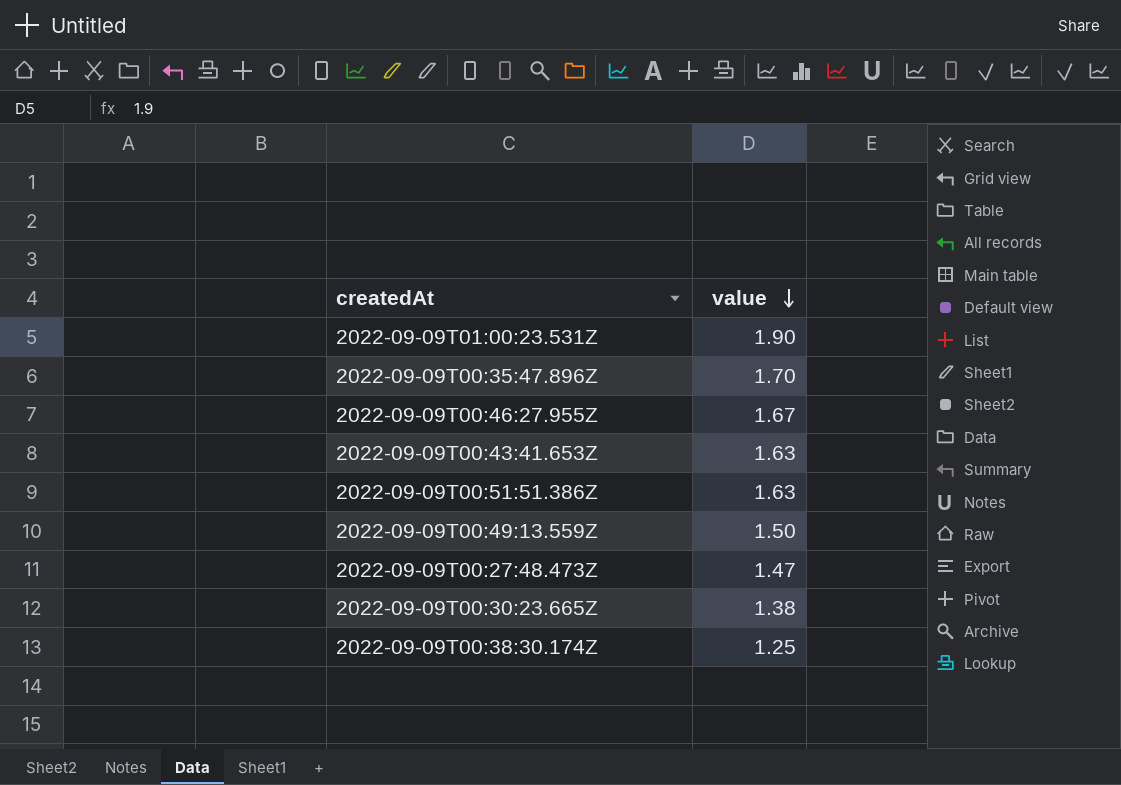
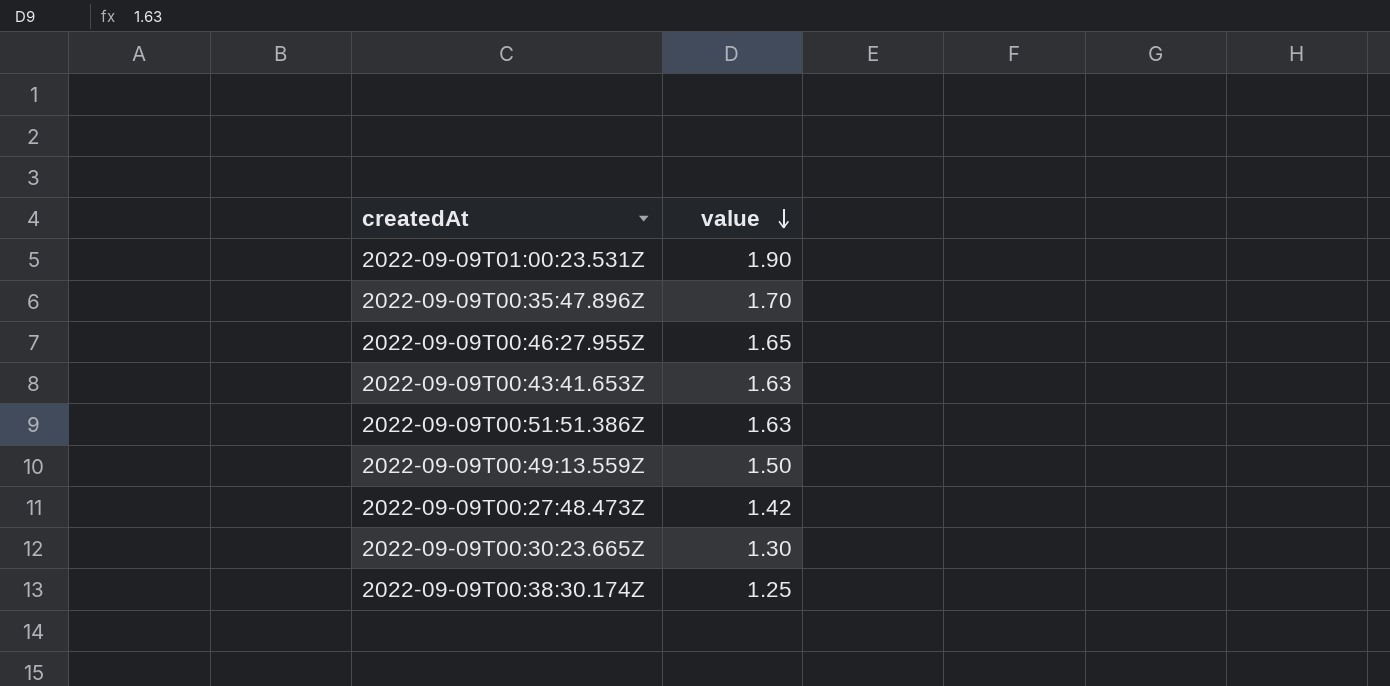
2022-09-09T00:46:27.955Z | value: 1.67 -> 1.65
2022-09-09T00:27:48.473Z | value: 1.47 -> 1.42
2022-09-09T00:30:23.665Z | value: 1.38 -> 1.30

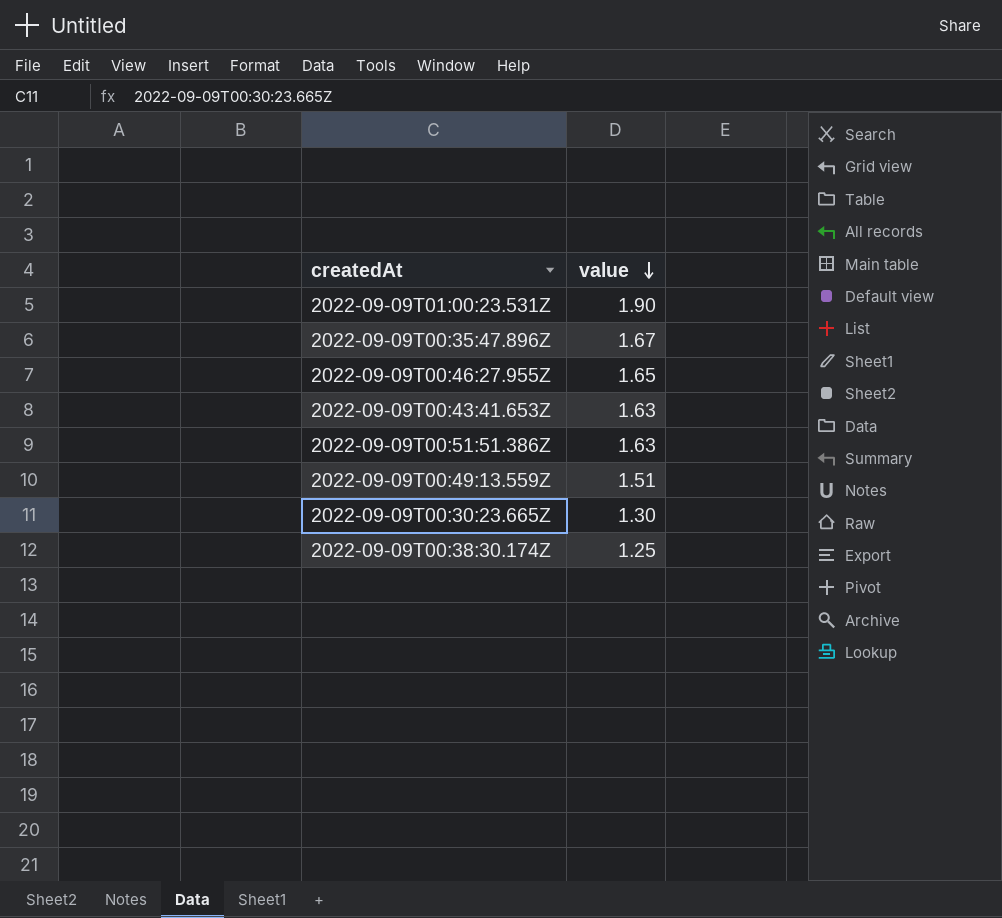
row 2022-09-09T00:27:48.473Z: 1.42 -> none
2022-09-09T00:35:47.896Z | value: 1.70 -> 1.67
2022-09-09T00:49:13.559Z | value: 1.50 -> 1.51

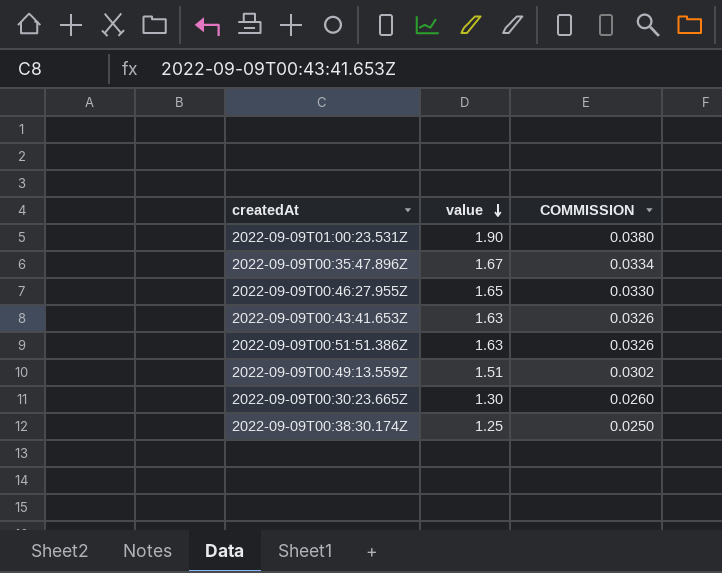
column COMMISSION | formula: none -> [value] * 0.02

